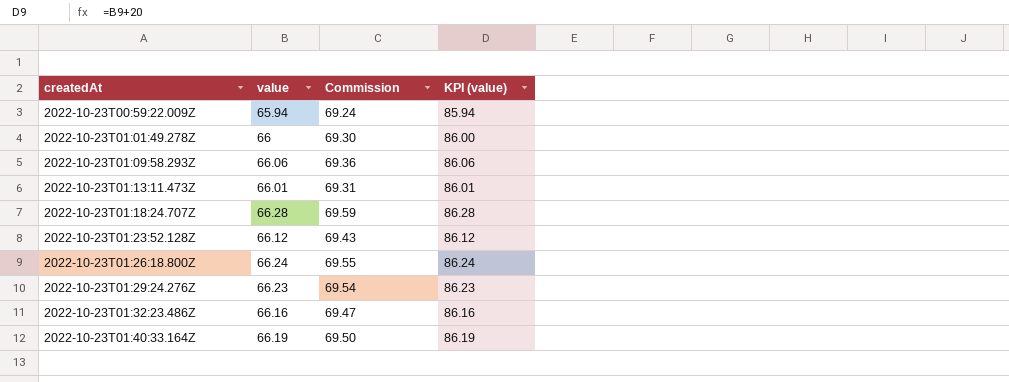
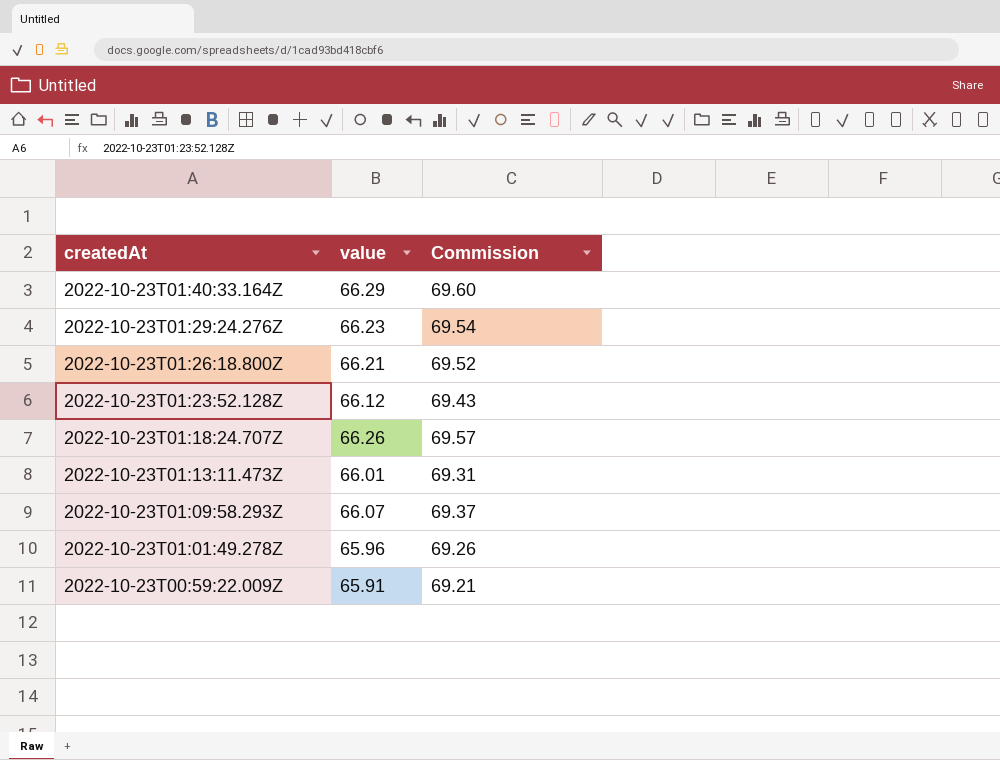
row order: createdAt ascending -> createdAt descending
column KPI (value) | formula: [value] + 20 -> none
row 2022-10-23T01:32:23.486Z: 66.16 | 69.47 | 86.16 -> none
2022-10-23T01:40:33.164Z | value: 66.19 -> 66.29
2022-10-23T01:40:33.164Z | Commission: 69.50 -> 69.60
2022-10-23T01:26:18.800Z | value: 66.24 -> 66.21
2022-10-23T01:26:18.800Z | Commission: 69.55 -> 69.52
2022-10-23T01:18:24.707Z | value: 66.28 -> 66.26
2022-10-23T01:18:24.707Z | Commission: 69.59 -> 69.57
2022-10-23T01:09:58.293Z | value: 66.06 -> 66.07
2022-10-23T01:09:58.293Z | Commission: 69.36 -> 69.37
2022-10-23T01:01:49.278Z | value: 66 -> 65.96
2022-10-23T01:01:49.278Z | Commission: 69.30 -> 69.26
2022-10-23T00:59:22.009Z | value: 65.94 -> 65.91
2022-10-23T00:59:22.009Z | Commission: 69.24 -> 69.21

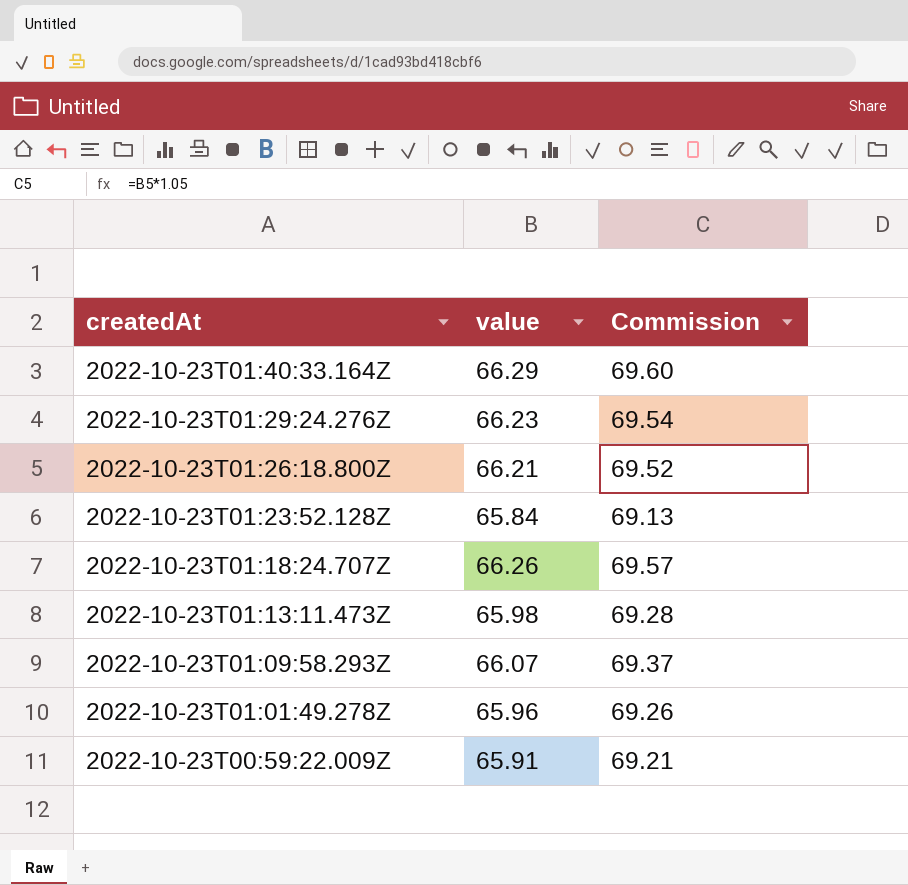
2022-10-23T01:23:52.128Z | value: 66.12 -> 65.84
2022-10-23T01:23:52.128Z | Commission: 69.43 -> 69.13
2022-10-23T01:13:11.473Z | value: 66.01 -> 65.98
2022-10-23T01:13:11.473Z | Commission: 69.31 -> 69.28

